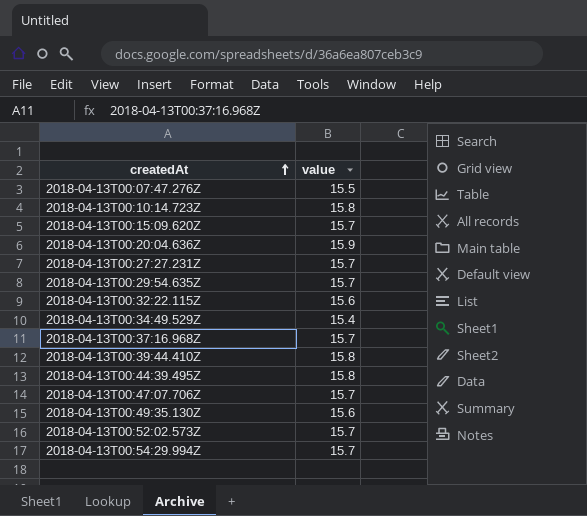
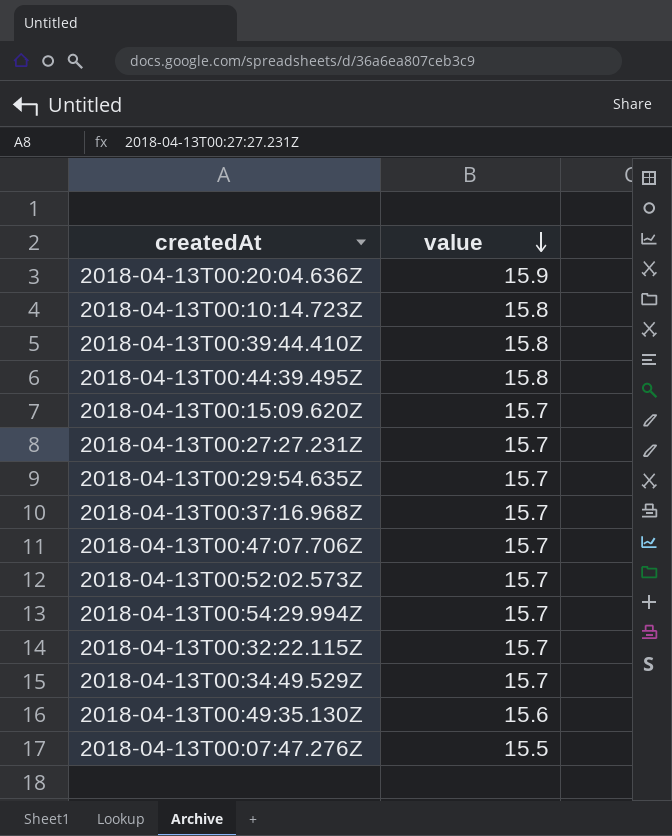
row order: createdAt ascending -> value descending
2018-04-13T00:32:22.115Z | value: 15.6 -> 15.7
2018-04-13T00:34:49.529Z | value: 15.4 -> 15.7

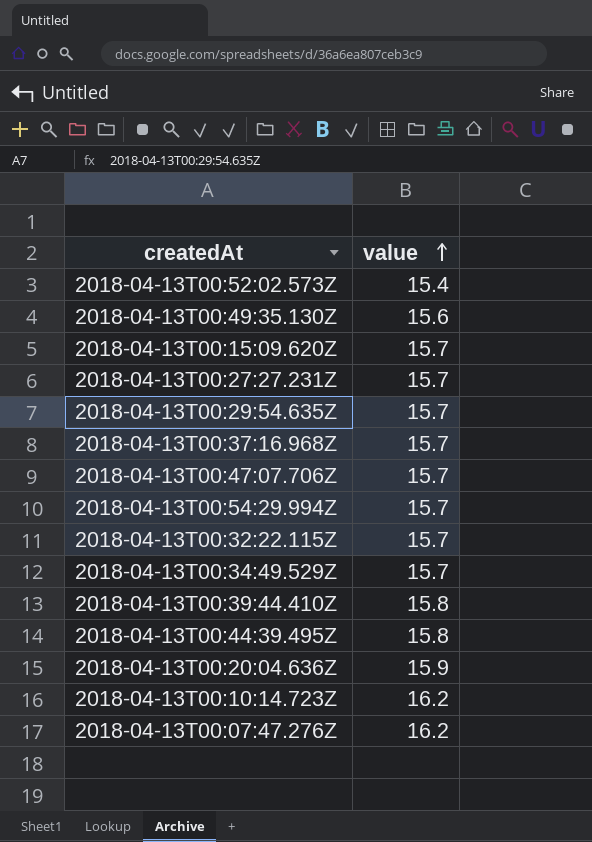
row order: value descending -> value ascending
2018-04-13T00:52:02.573Z | value: 15.7 -> 15.4
2018-04-13T00:10:14.723Z | value: 15.8 -> 16.2
2018-04-13T00:07:47.276Z | value: 15.5 -> 16.2

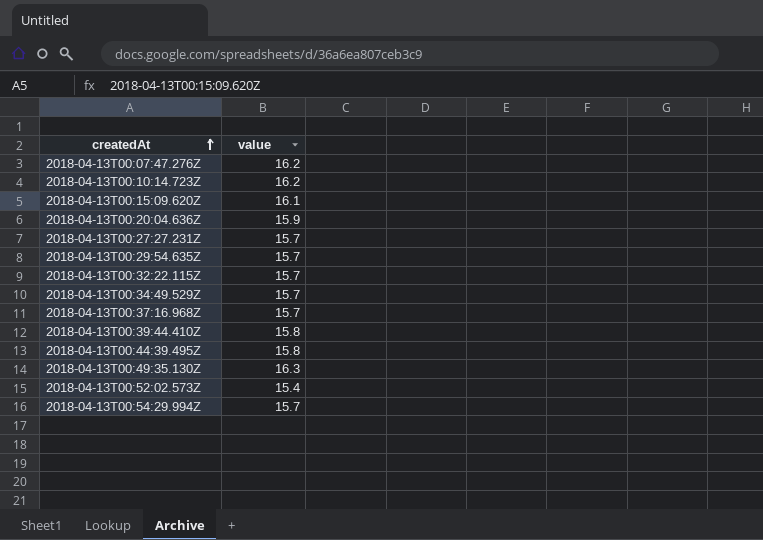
row order: value ascending -> createdAt ascending
row 2018-04-13T00:47:07.706Z: 15.7 -> none
2018-04-13T00:15:09.620Z | value: 15.7 -> 16.1
2018-04-13T00:49:35.130Z | value: 15.6 -> 16.3

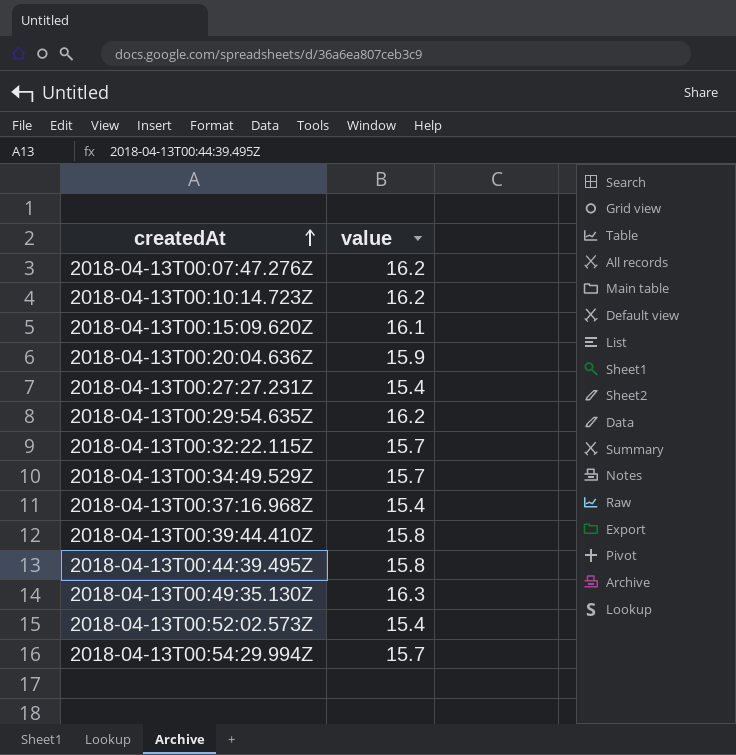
2018-04-13T00:27:27.231Z | value: 15.7 -> 15.4
2018-04-13T00:29:54.635Z | value: 15.7 -> 16.2
2018-04-13T00:37:16.968Z | value: 15.7 -> 15.4

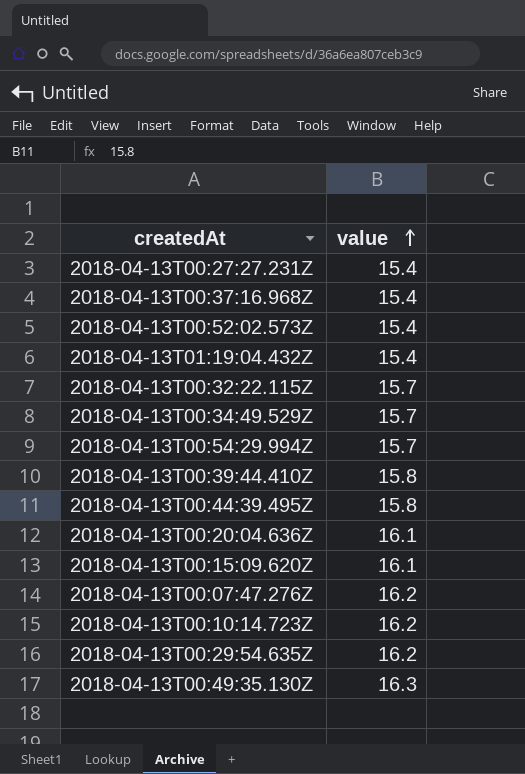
row order: createdAt ascending -> value ascending
row 2018-04-13T01:19:04.432Z: none -> 15.4
2018-04-13T00:20:04.636Z | value: 15.9 -> 16.1

